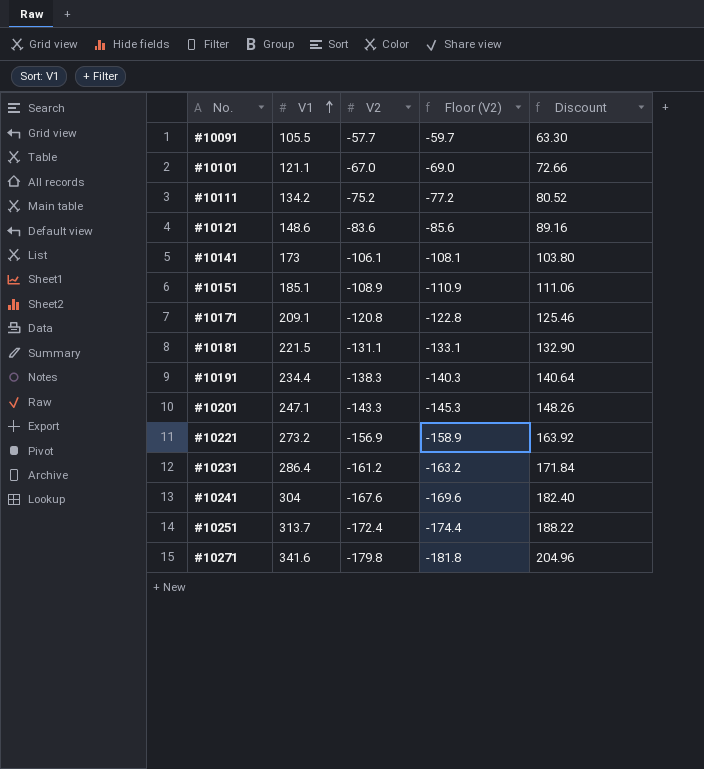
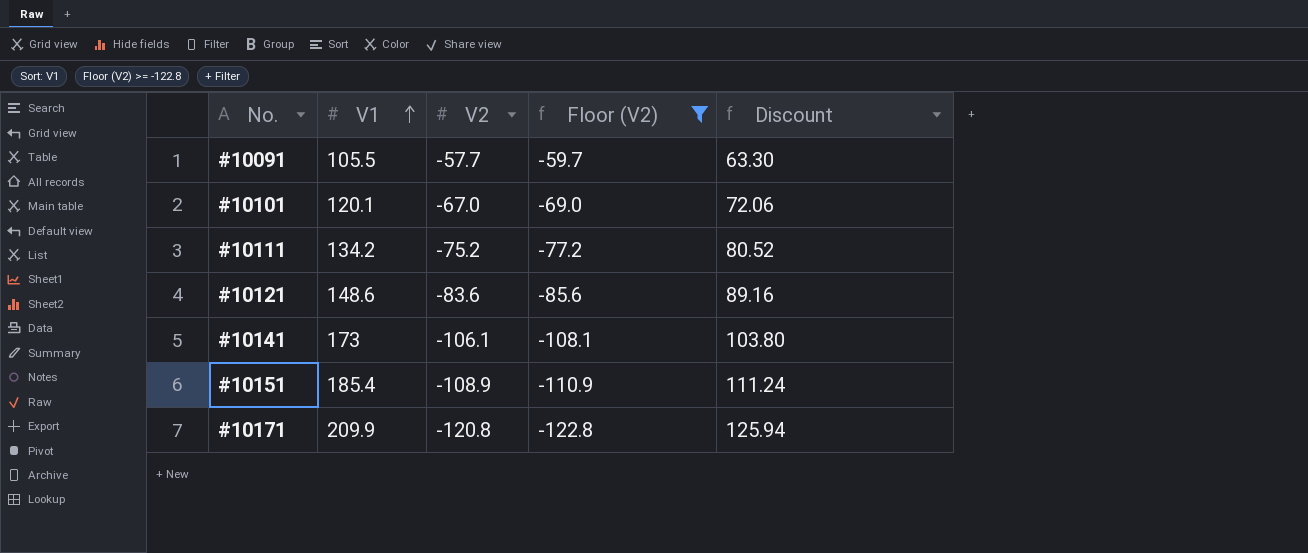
filter: none -> Floor (V2) >= -122.8
#10101 | V1: 121.1 -> 120.1
#10101 | Discount: 72.66 -> 72.06
#10151 | V1: 185.1 -> 185.4
#10151 | Discount: 111.06 -> 111.24
#10171 | V1: 209.1 -> 209.9
#10171 | Discount: 125.46 -> 125.94

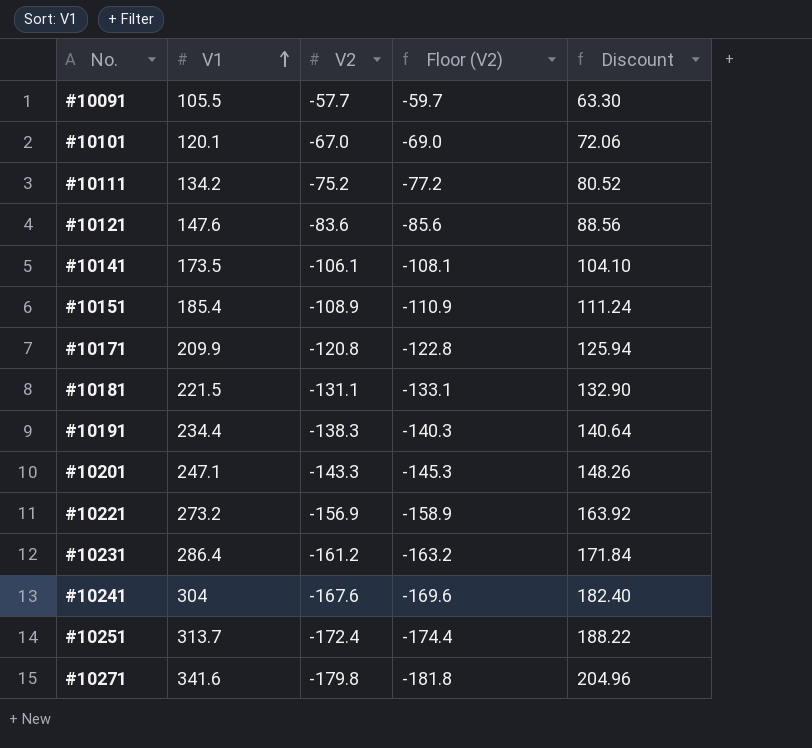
filter: Floor (V2) >= -122.8 -> none
#10121 | V1: 148.6 -> 147.6
#10121 | Discount: 89.16 -> 88.56
#10141 | V1: 173 -> 173.5
#10141 | Discount: 103.80 -> 104.10

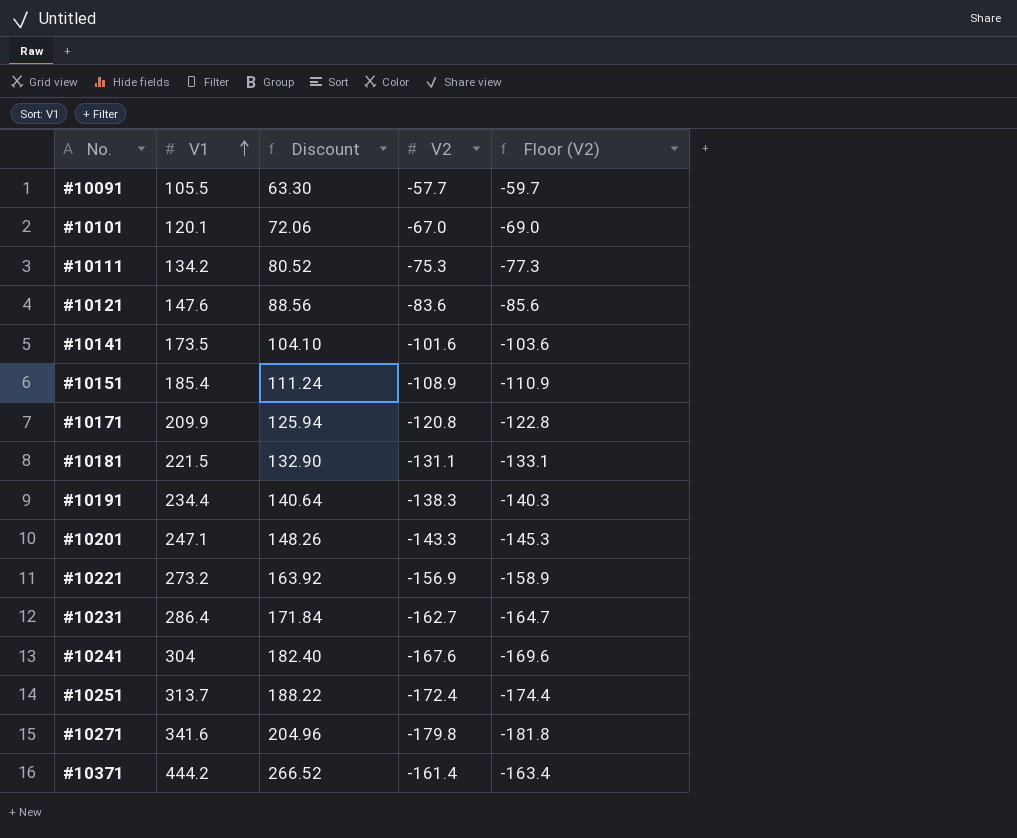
column Discount | position: 5 -> 3
#10111 | V2: -75.2 -> -75.3
#10111 | Floor (V2): -77.2 -> -77.3
#10141 | V2: -106.1 -> -101.6
#10141 | Floor (V2): -108.1 -> -103.6
#10231 | V2: -161.2 -> -162.7
#10231 | Floor (V2): -163.2 -> -164.7
row #10371: none -> 444.2 | 266.52 | -161.4 | -163.4

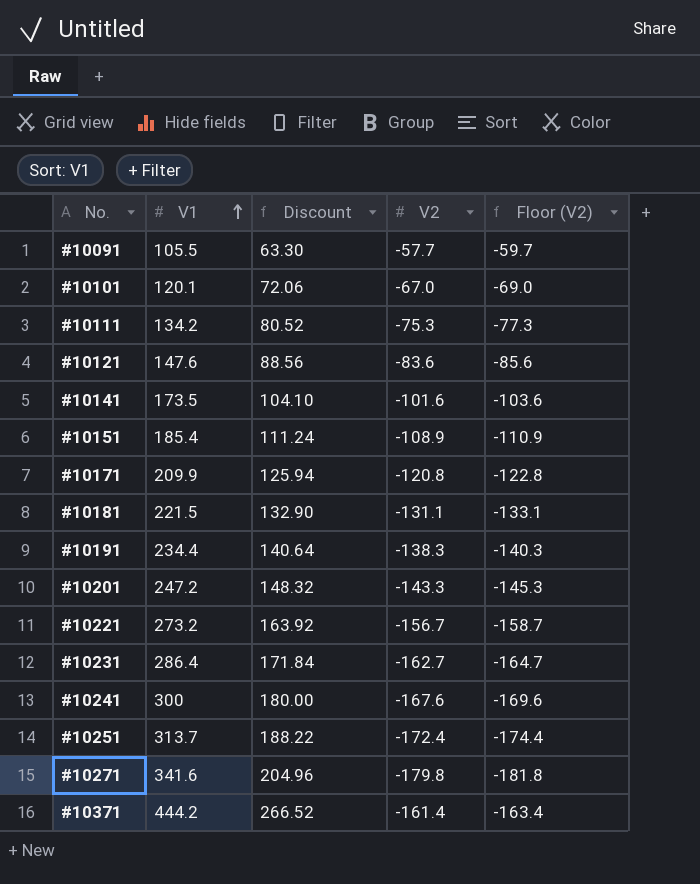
#10201 | V1: 247.1 -> 247.2
#10201 | Discount: 148.26 -> 148.32
#10221 | V2: -156.9 -> -156.7
#10221 | Floor (V2): -158.9 -> -158.7
#10241 | V1: 304 -> 300
#10241 | Discount: 182.40 -> 180.00

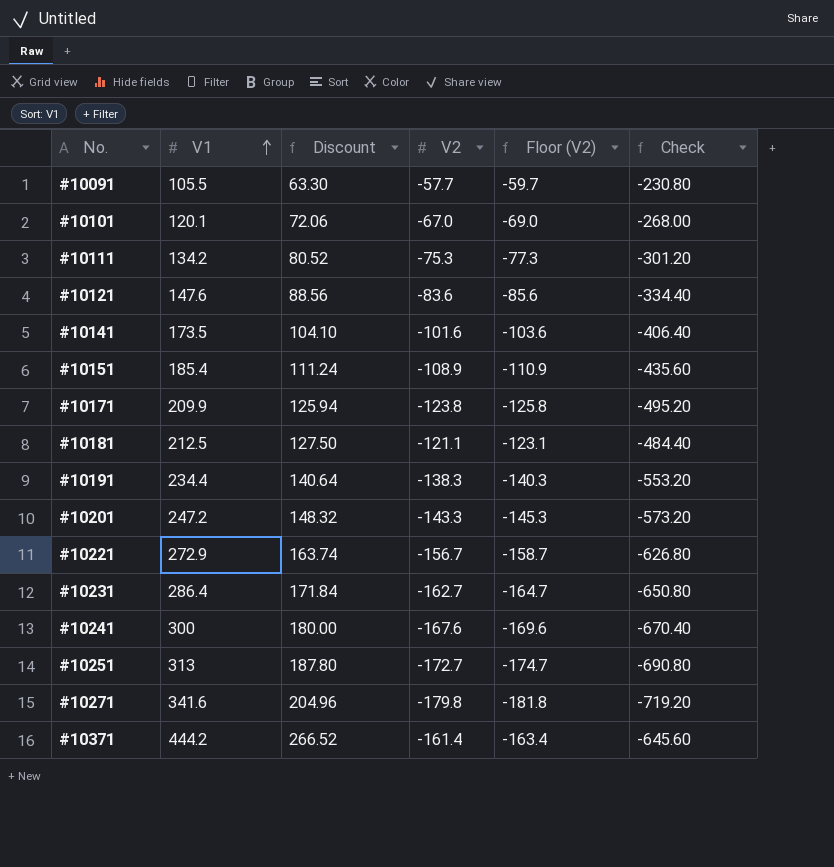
column Check | formula: none -> [V2] * 4
#10171 | V2: -120.8 -> -123.8
#10171 | Floor (V2): -122.8 -> -125.8
#10181 | V1: 221.5 -> 212.5
#10181 | Discount: 132.90 -> 127.50
#10181 | V2: -131.1 -> -121.1
#10181 | Floor (V2): -133.1 -> -123.1
#10221 | V1: 273.2 -> 272.9
#10221 | Discount: 163.92 -> 163.74
#10251 | V1: 313.7 -> 313
#10251 | Discount: 188.22 -> 187.80
#10251 | V2: -172.4 -> -172.7
#10251 | Floor (V2): -174.4 -> -174.7

